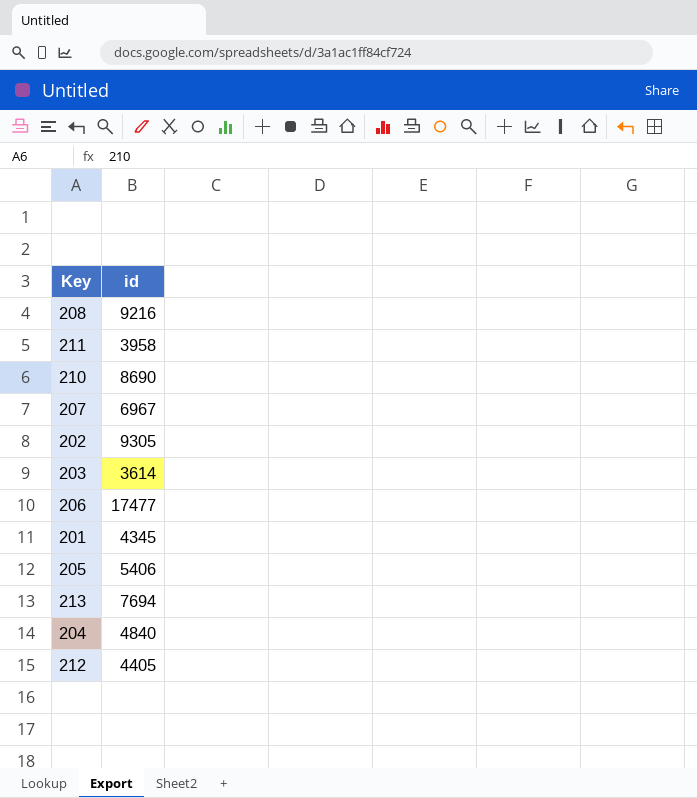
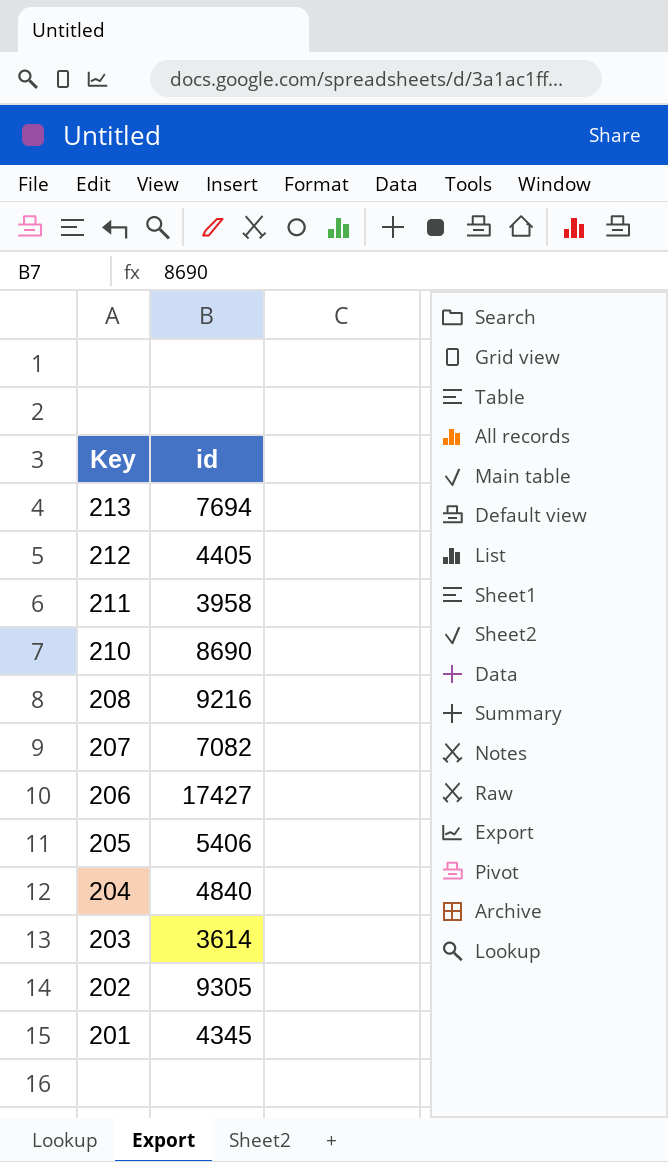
row order: none -> Key descending
207 | id: 6967 -> 7082
206 | id: 17477 -> 17427

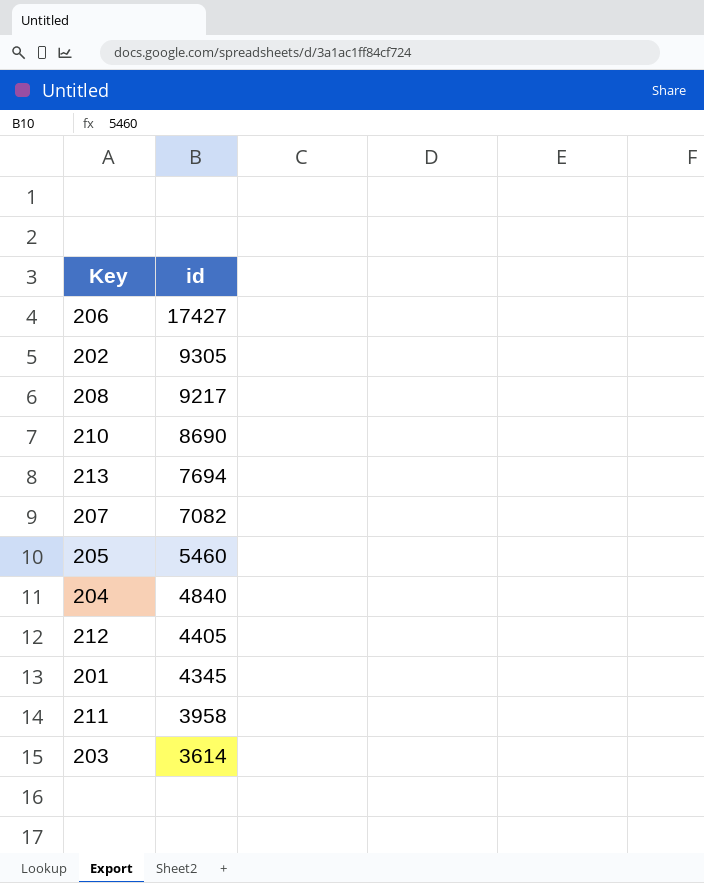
row order: Key descending -> id descending
208 | id: 9216 -> 9217
205 | id: 5406 -> 5460

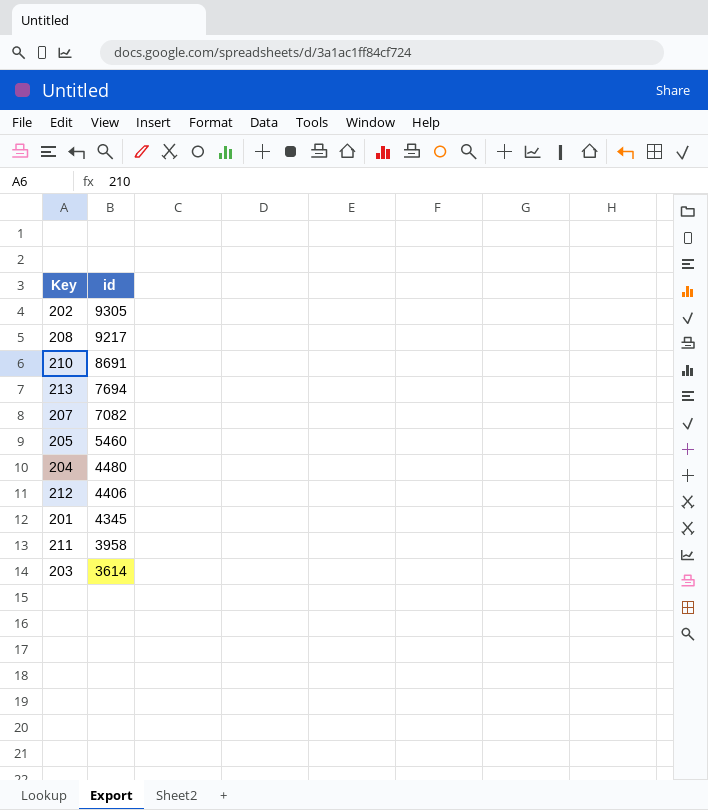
row 206: 17427 -> none
210 | id: 8690 -> 8691
204 | id: 4840 -> 4480
212 | id: 4405 -> 4406

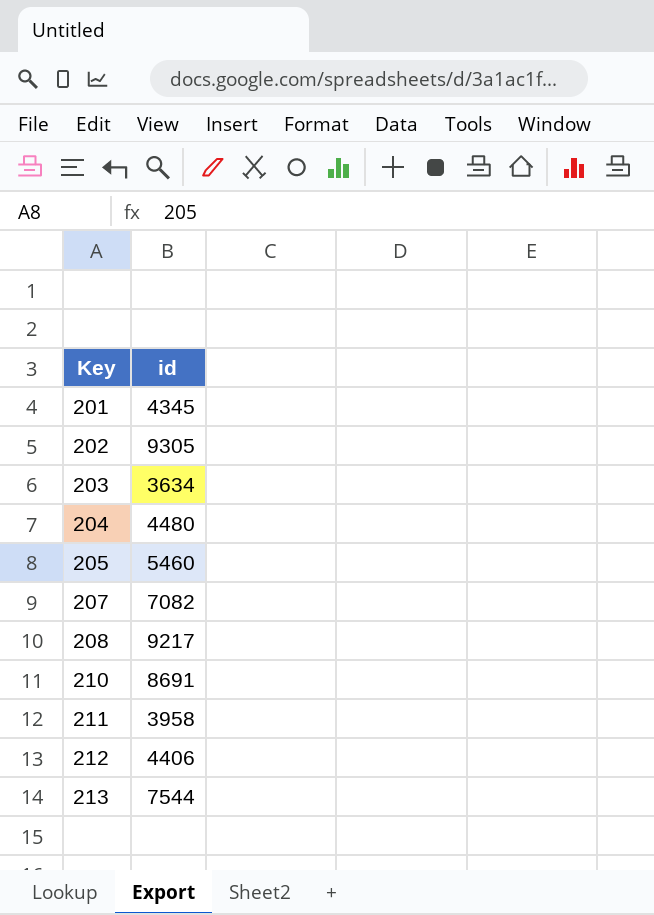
row order: id descending -> Key ascending
203 | id: 3614 -> 3634
213 | id: 7694 -> 7544

